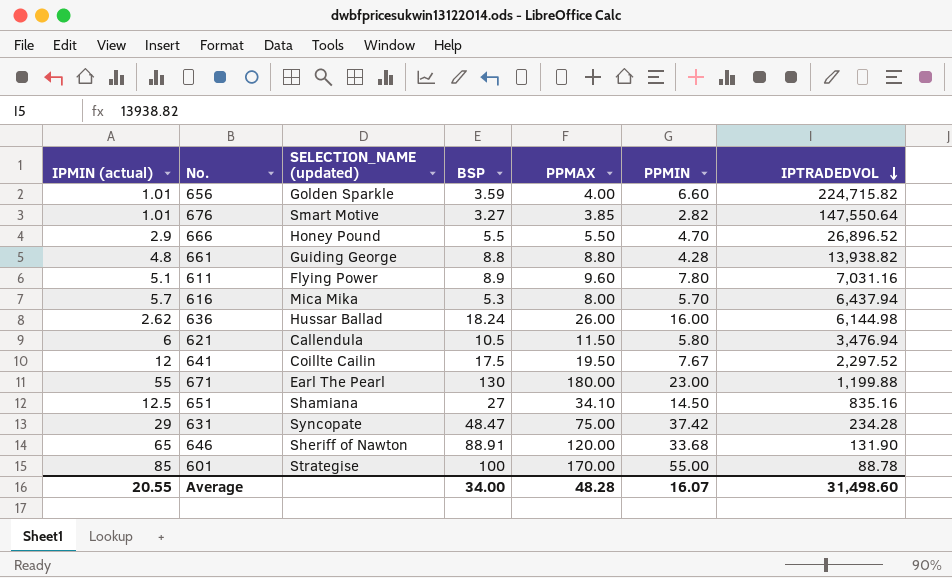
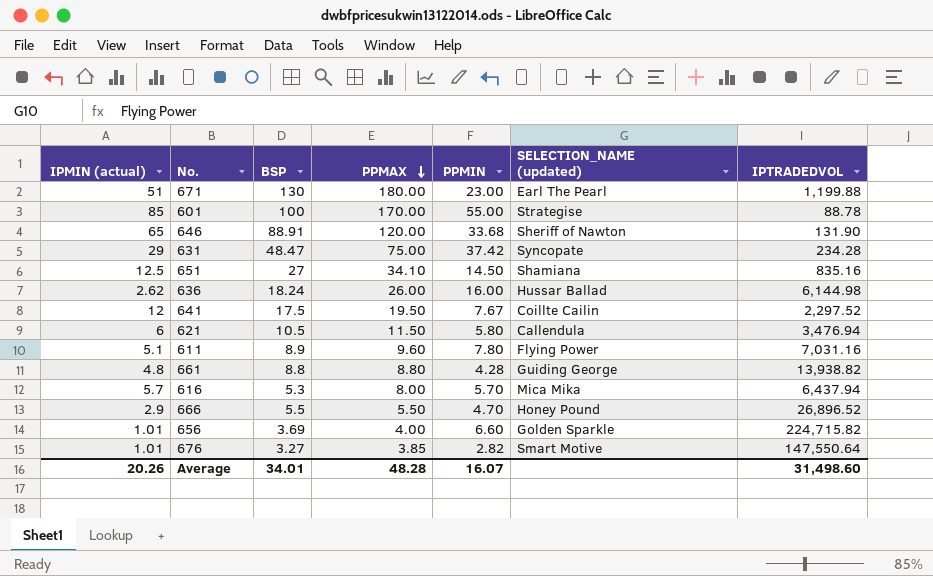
row order: IPTRADEDVOL descending -> PPMAX descending
column SELECTION_NAME (updated) | position: 3 -> 6
671 | IPMIN (actual): 55 -> 51
656 | BSP: 3.59 -> 3.69
Average | IPMIN (actual): 20.55 -> 20.26
Average | BSP: 34.00 -> 34.01

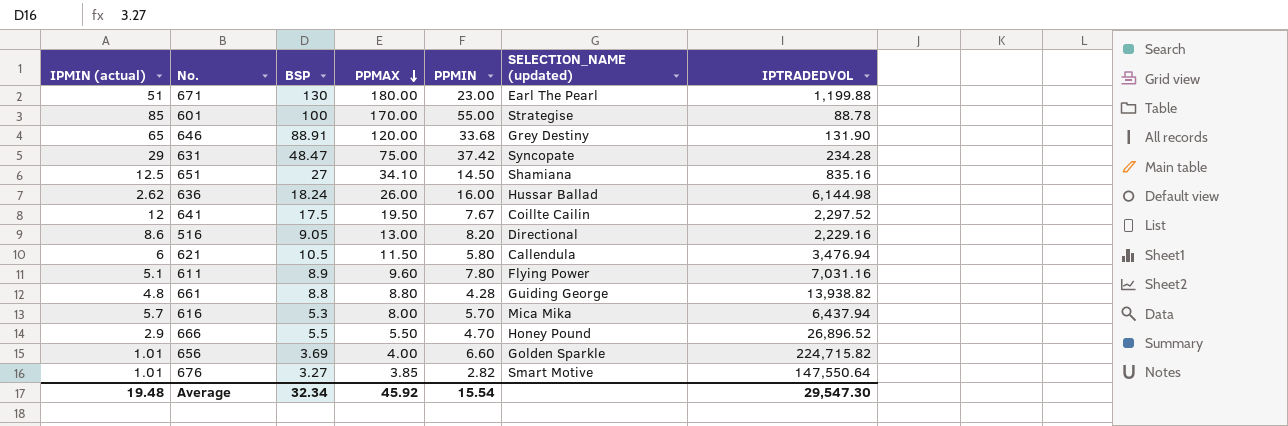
646 | SELECTION_NAME (updated): Sheriff of Nawton -> Grey Destiny
row 516: none -> 8.6 | 9.05 | 13.00 | 8.20 | Directional | 2,229.16
Average | IPMIN (actual): 20.26 -> 19.48
Average | BSP: 34.01 -> 32.34
Average | PPMAX: 48.28 -> 45.92
Average | PPMIN: 16.07 -> 15.54
Average | IPTRADEDVOL: 31,498.60 -> 29,547.30

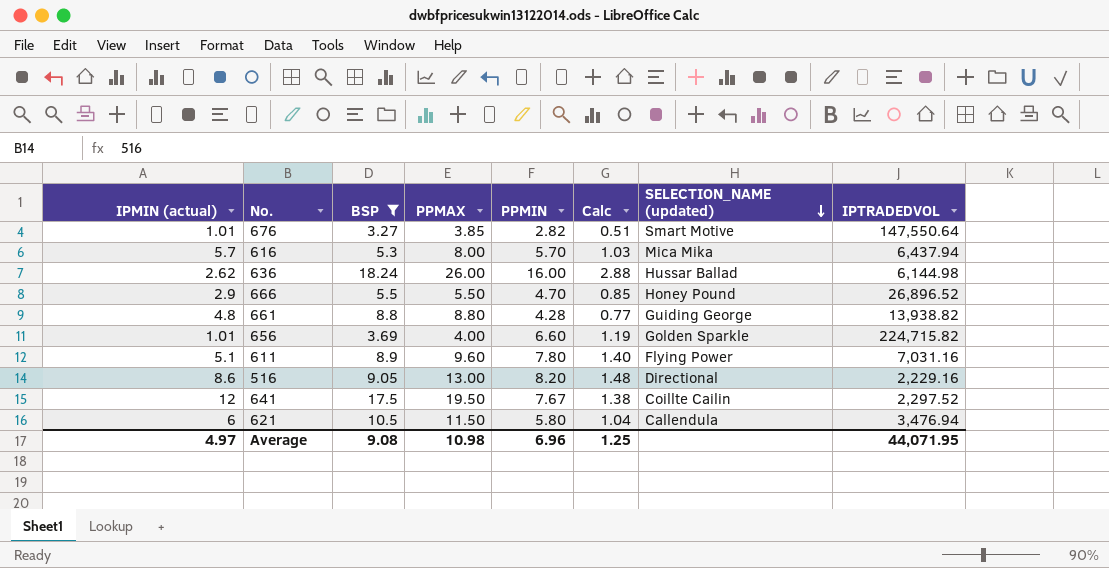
filter: none -> BSP <= 18.24
row order: PPMAX descending -> SELECTION_NAME (updated) descending
column Calc | formula: none -> [PPMIN] * 0.18
Average | IPMIN (actual): 19.48 -> 4.97
Average | BSP: 32.34 -> 9.08
Average | PPMAX: 45.92 -> 10.98
Average | PPMIN: 15.54 -> 6.96
Average | IPTRADEDVOL: 29,547.30 -> 44,071.95

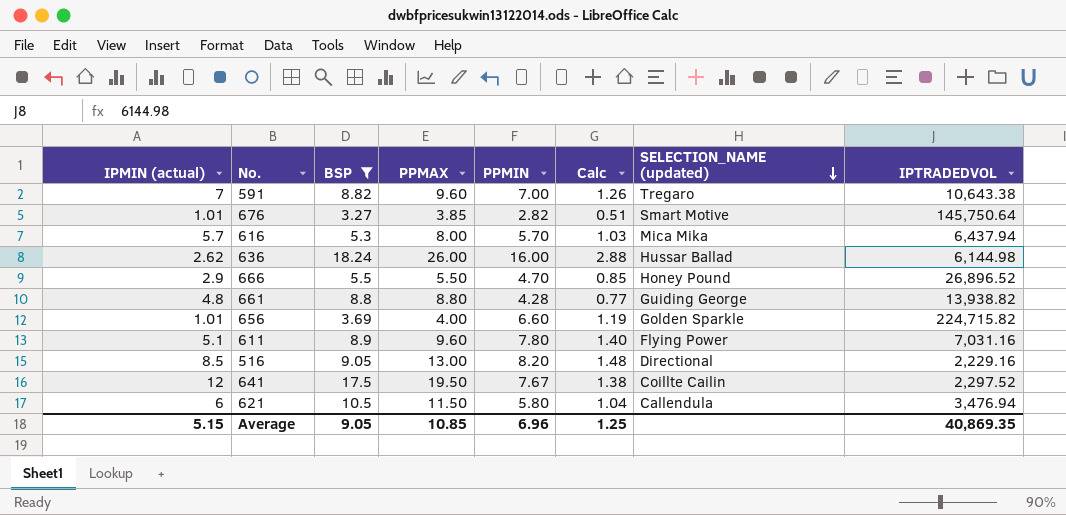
row 591: none -> 7 | 8.82 | 9.60 | 7.00 | 1.26 | Tregaro | 10,643.38
676 | IPTRADEDVOL: 147,550.64 -> 145,750.64
516 | IPMIN (actual): 8.6 -> 8.5
Average | IPMIN (actual): 4.97 -> 5.15
Average | BSP: 9.08 -> 9.05
Average | PPMAX: 10.98 -> 10.85
Average | IPTRADEDVOL: 44,071.95 -> 40,869.35

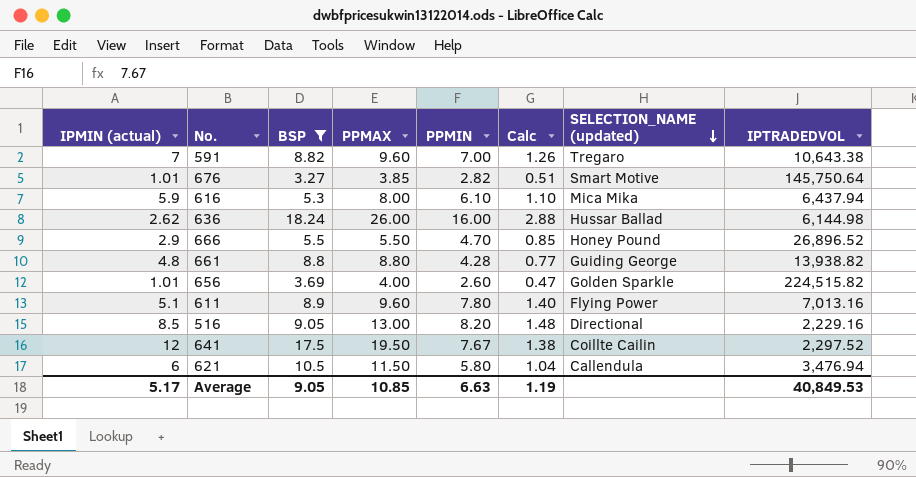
616 | IPMIN (actual): 5.7 -> 5.9
616 | PPMIN: 5.70 -> 6.10
616 | Calc: 1.03 -> 1.10
656 | PPMIN: 6.60 -> 2.60
656 | Calc: 1.19 -> 0.47
656 | IPTRADEDVOL: 224,715.82 -> 224,515.82
611 | IPTRADEDVOL: 7,031.16 -> 7,013.16
Average | IPMIN (actual): 5.15 -> 5.17
Average | PPMIN: 6.96 -> 6.63
Average | Calc: 1.25 -> 1.19
Average | IPTRADEDVOL: 40,869.35 -> 40,849.53

